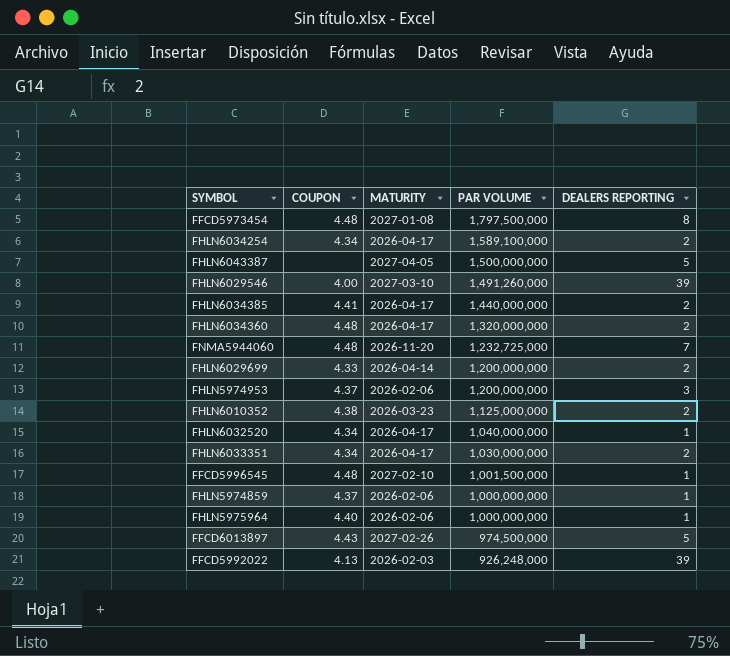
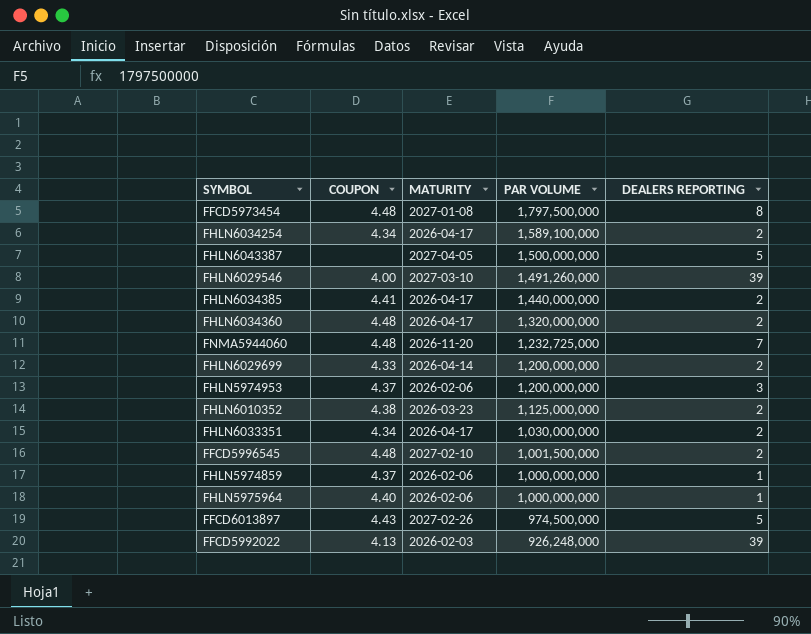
row FHLN6032520: 4.34 | 2026-04-17 | 1,040,000,000 | 1 -> none
FFCD5996545 | DEALERS REPORTING: 1 -> 2

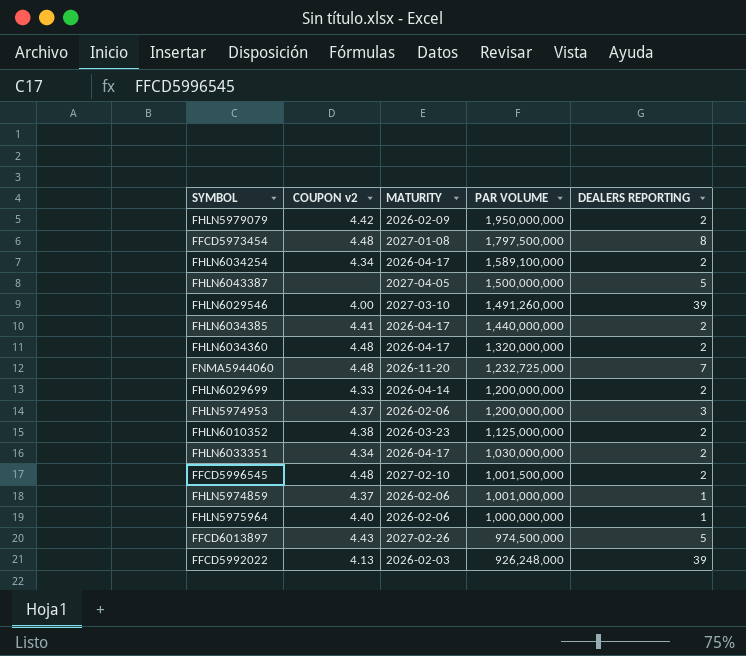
column name: COUPON -> COUPON v2
row FHLN5979079: none -> 4.42 | 2026-02-09 | 1,950,000,000 | 2
FHLN5974859 | PAR VOLUME: 1,000,000,000 -> 1,001,000,000

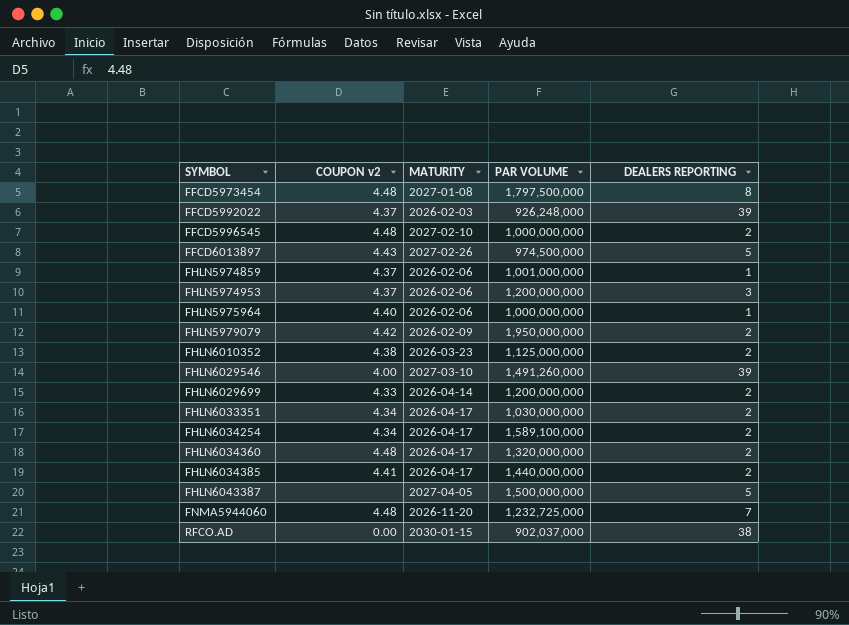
row order: PAR VOLUME descending -> SYMBOL ascending
FFCD5992022 | COUPON v2: 4.13 -> 4.37
FFCD5996545 | PAR VOLUME: 1,001,500,000 -> 1,000,000,000
row RFCO.AD: none -> 0.00 | 2030-01-15 | 902,037,000 | 38

